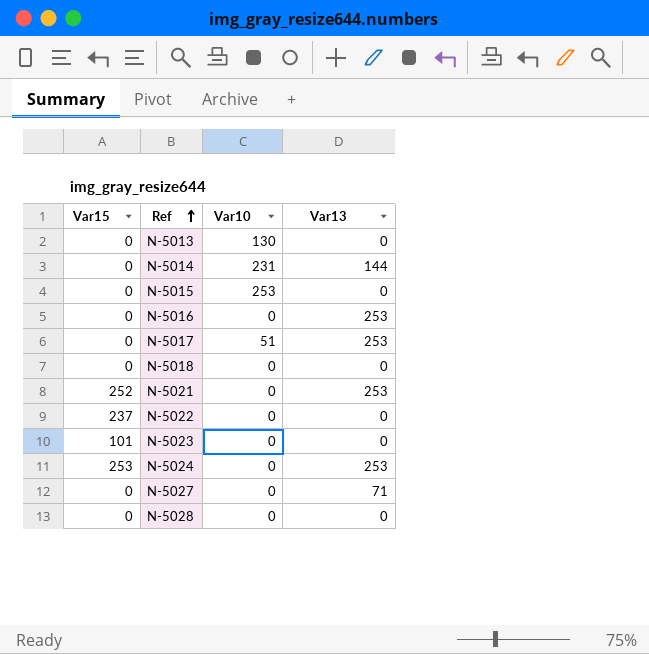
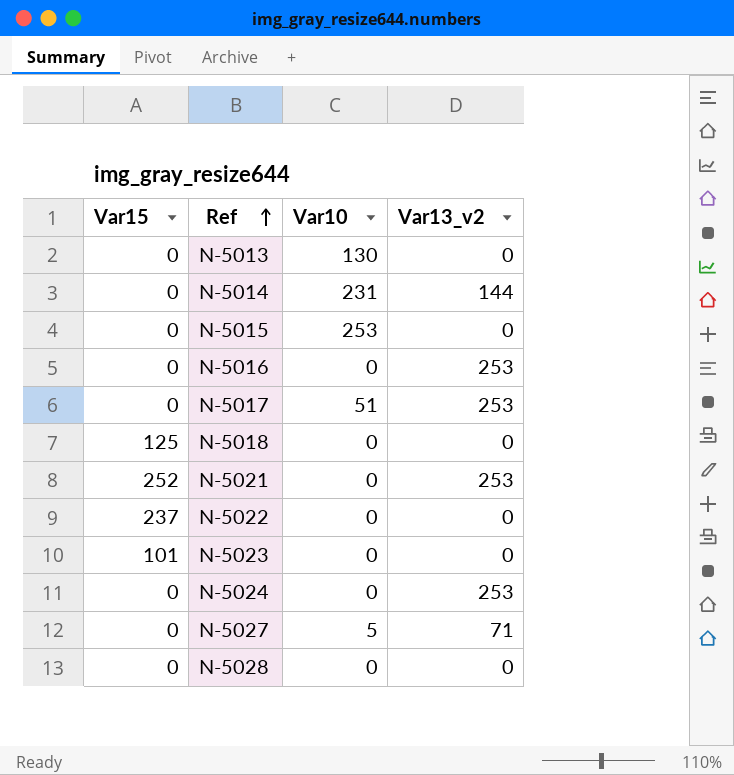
column name: Var13 -> Var13_v2
N-5018 | Var15: 0 -> 125
N-5024 | Var15: 253 -> 0
N-5027 | Var10: 0 -> 5

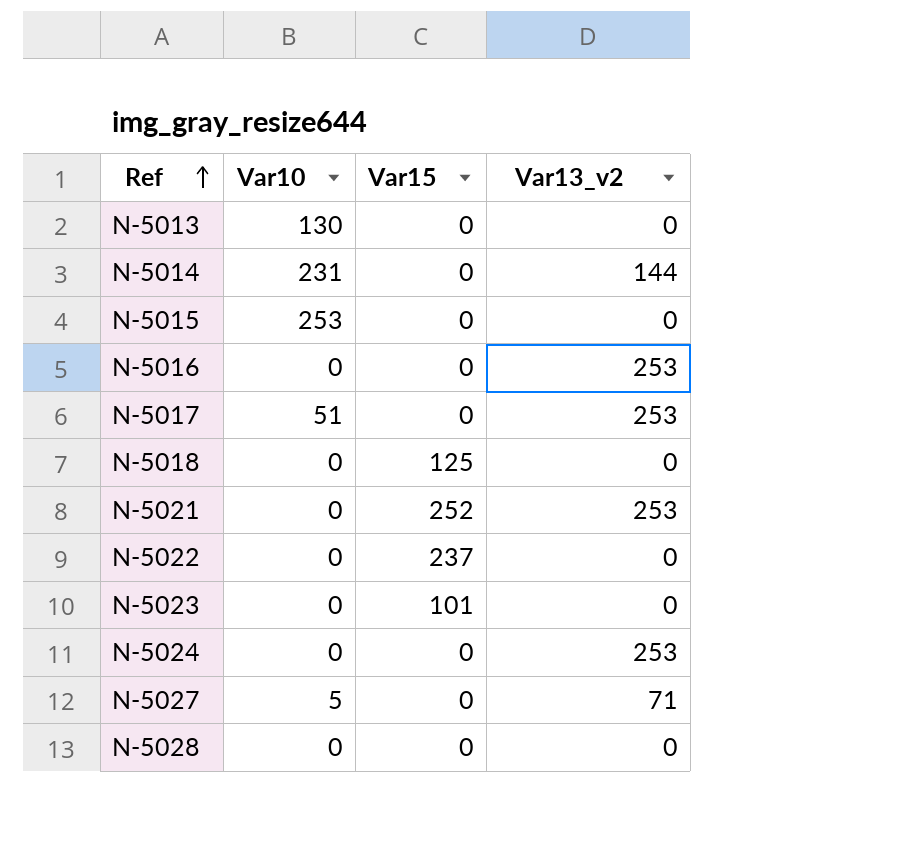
column Var15 | position: 1 -> 3

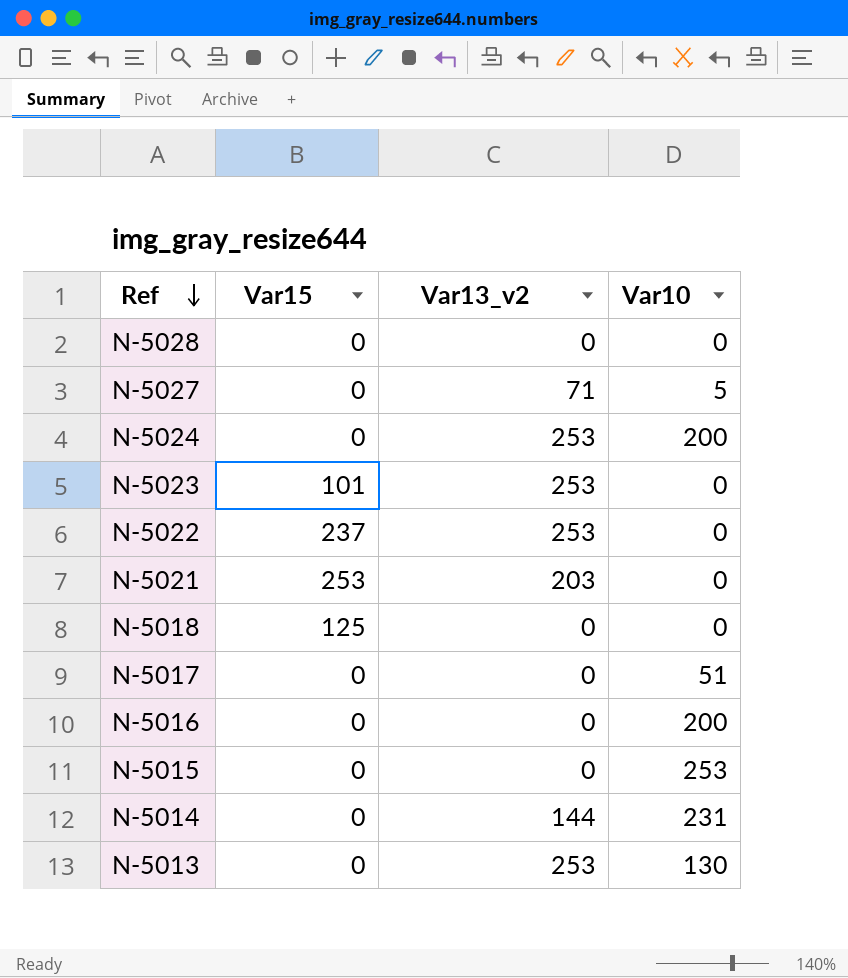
row order: Ref ascending -> Ref descending
column Var10 | position: 2 -> 4
N-5024 | Var10: 0 -> 200
N-5023 | Var13_v2: 0 -> 253
N-5022 | Var13_v2: 0 -> 253
N-5021 | Var15: 252 -> 253
N-5021 | Var13_v2: 253 -> 203
N-5017 | Var13_v2: 253 -> 0
N-5016 | Var13_v2: 253 -> 0
N-5016 | Var10: 0 -> 200
N-5013 | Var13_v2: 0 -> 253

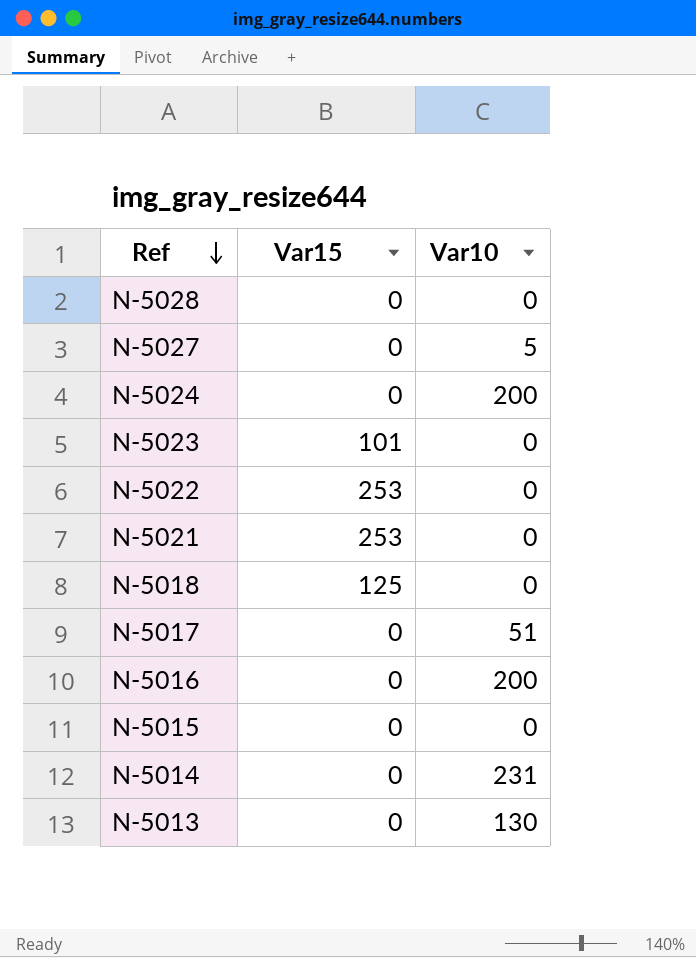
column Var13_v2 | position: 3 -> none
N-5022 | Var15: 237 -> 253
N-5015 | Var10: 253 -> 0

